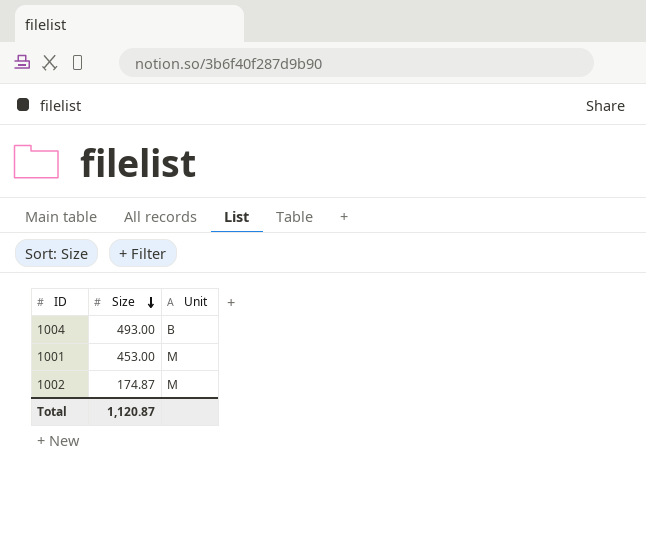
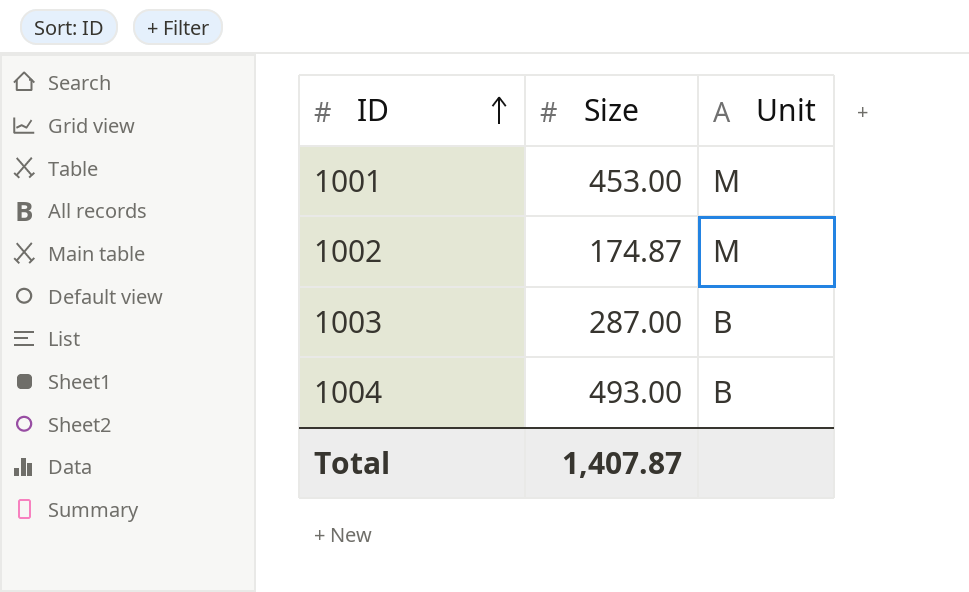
row order: Size descending -> ID ascending
row 1003: none -> 287.00 | B
Total | Size: 1,120.87 -> 1,407.87

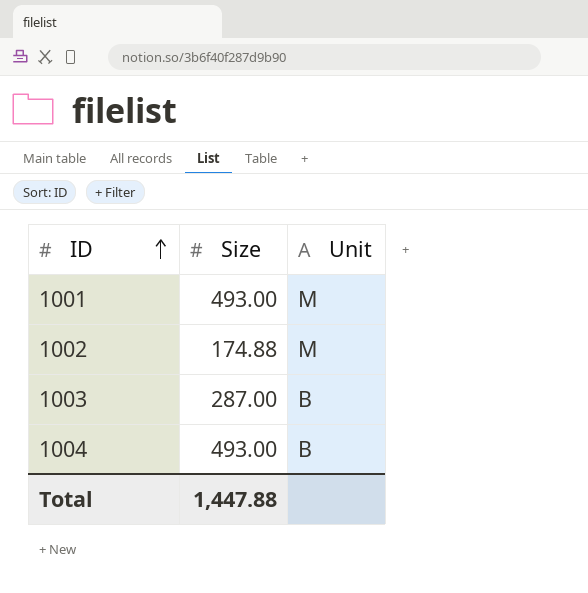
1001 | Size: 453.00 -> 493.00
1002 | Size: 174.87 -> 174.88
Total | Size: 1,407.87 -> 1,447.88

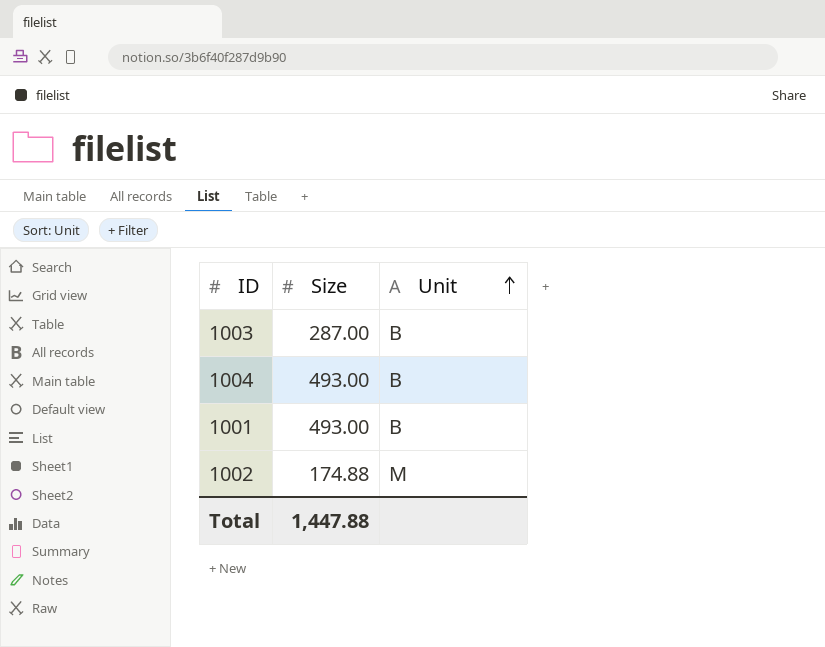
row order: ID ascending -> Unit ascending
1001 | Unit: M -> B

